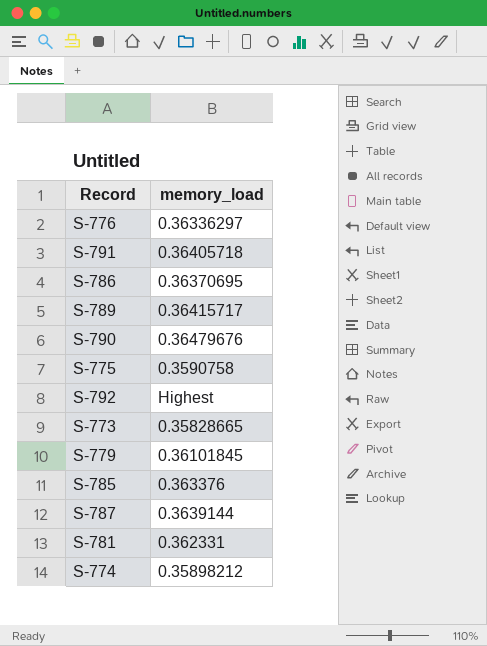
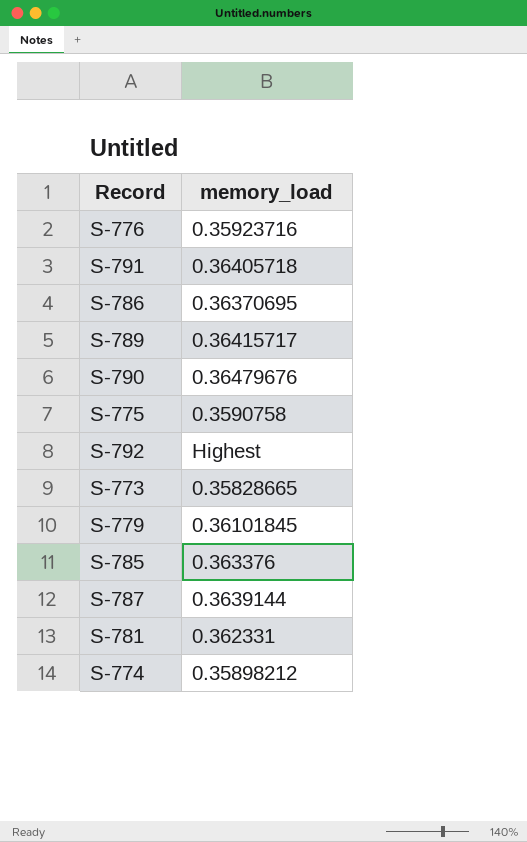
S-776 | memory_load: 0.36336297 -> 0.35923716

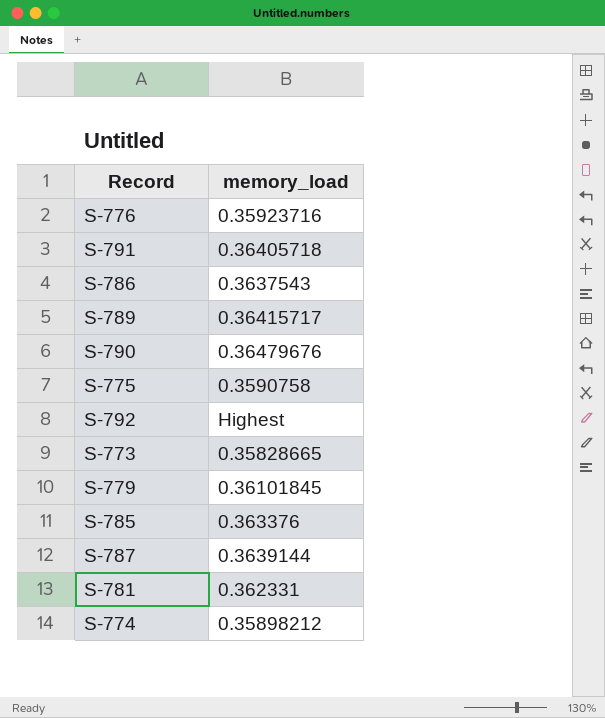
S-786 | memory_load: 0.36370695 -> 0.3637543

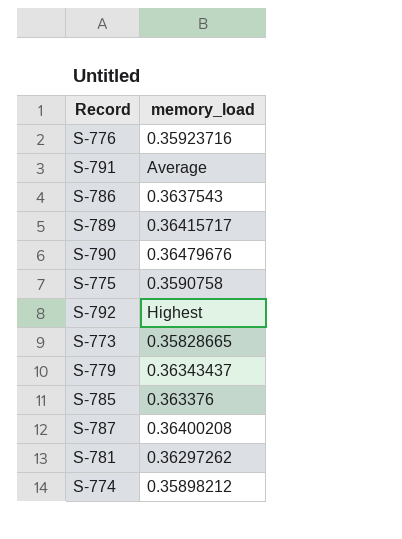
S-791 | memory_load: 0.36405718 -> Average
S-779 | memory_load: 0.36101845 -> 0.36343437
S-787 | memory_load: 0.3639144 -> 0.36400208
S-781 | memory_load: 0.362331 -> 0.36297262

